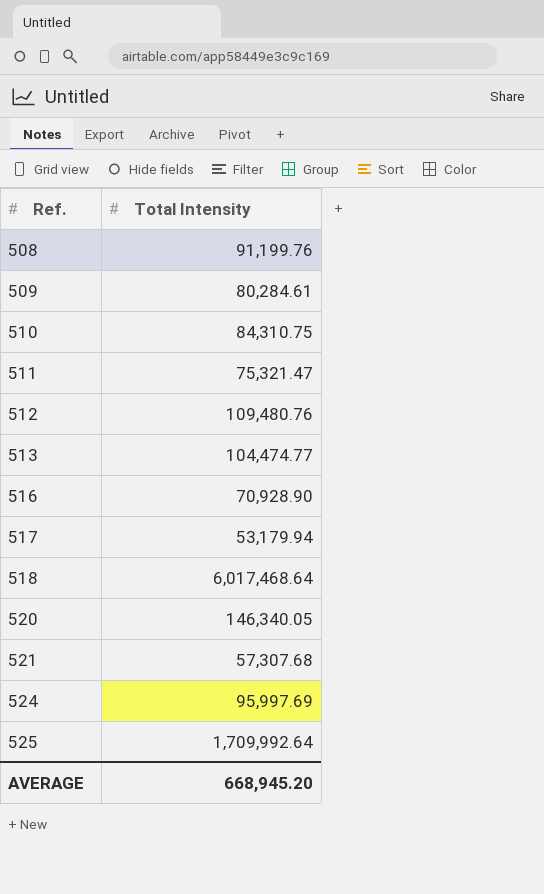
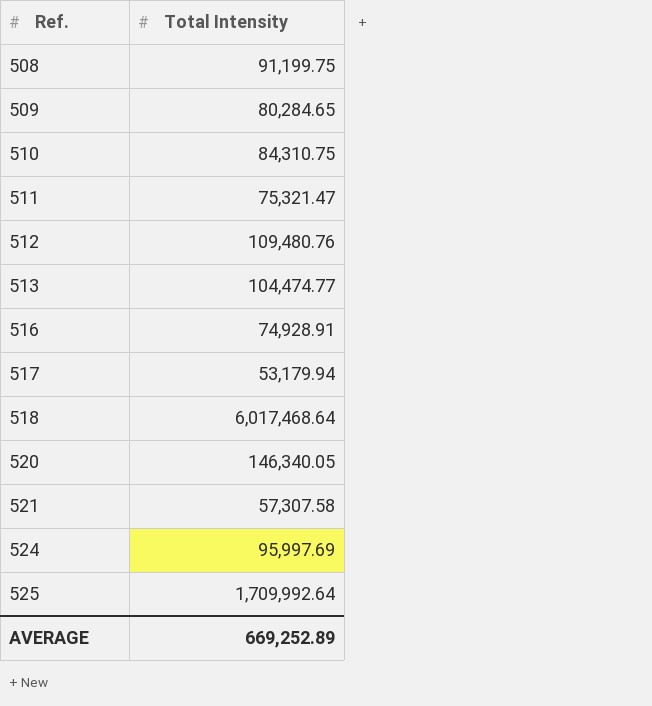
508 | Total Intensity: 91,199.76 -> 91,199.75
509 | Total Intensity: 80,284.61 -> 80,284.65
516 | Total Intensity: 70,928.90 -> 74,928.91
521 | Total Intensity: 57,307.68 -> 57,307.58
AVERAGE | Total Intensity: 668,945.20 -> 669,252.89

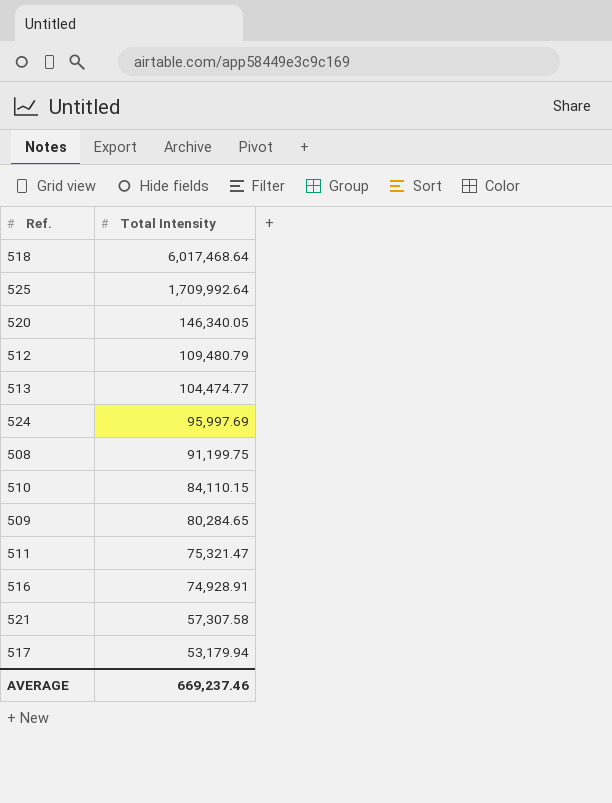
row order: Ref. ascending -> Total Intensity descending
512 | Total Intensity: 109,480.76 -> 109,480.79
510 | Total Intensity: 84,310.75 -> 84,110.15
AVERAGE | Total Intensity: 669,252.89 -> 669,237.46

